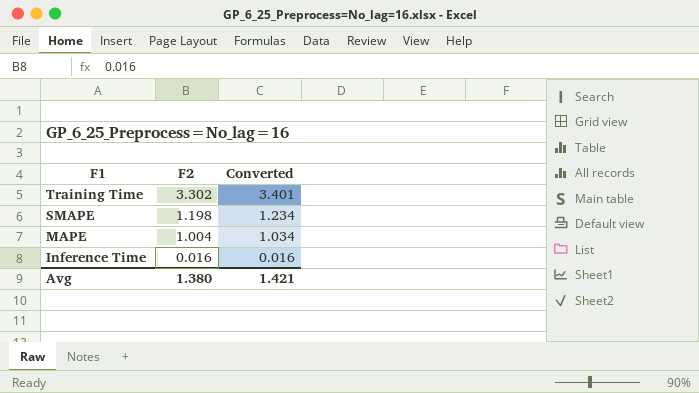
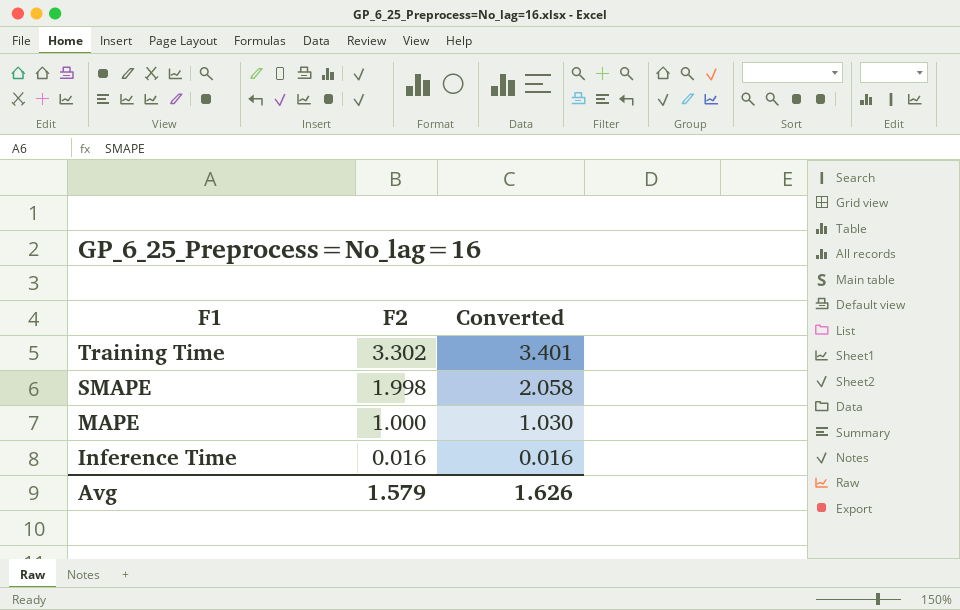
SMAPE | F2: 1.198 -> 1.998
SMAPE | Converted: 1.234 -> 2.058
MAPE | F2: 1.004 -> 1.000
MAPE | Converted: 1.034 -> 1.030
Avg | F2: 1.380 -> 1.579
Avg | Converted: 1.421 -> 1.626

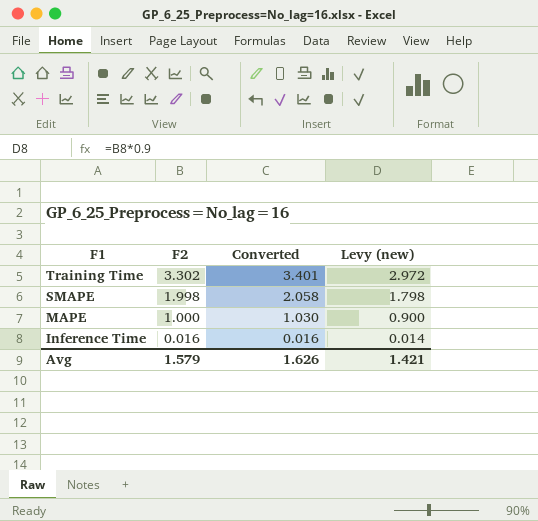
column Levy (new) | formula: none -> [F2] * 0.9

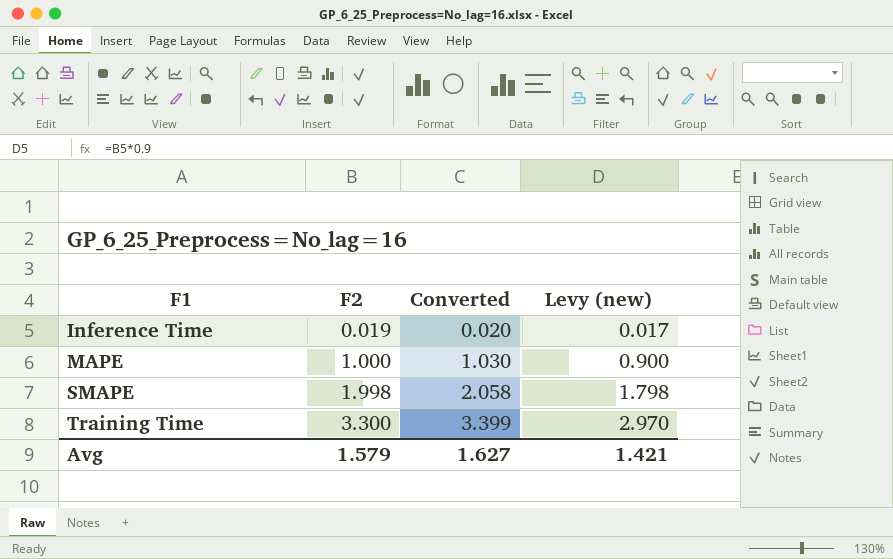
row order: F1 descending -> F1 ascending
Inference Time | F2: 0.016 -> 0.019
Inference Time | Converted: 0.016 -> 0.020
Inference Time | Levy (new): 0.014 -> 0.017
Training Time | F2: 3.302 -> 3.300
Training Time | Converted: 3.401 -> 3.399
Training Time | Levy (new): 2.972 -> 2.970
Avg | Converted: 1.626 -> 1.627

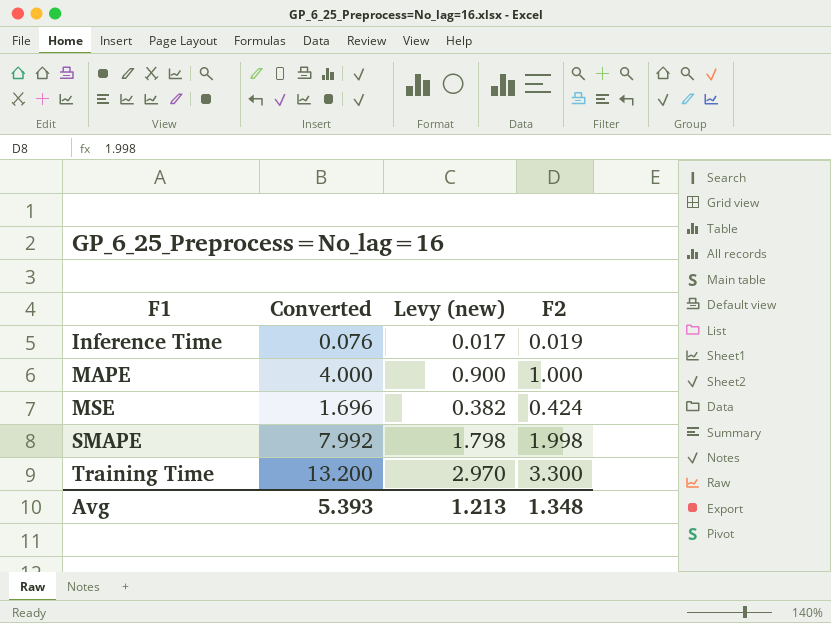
column Converted | formula: [F2] * 1.03 -> [F2] * 4
column F2 | position: 2 -> 4
row MSE: none -> 1.696 | 0.382 | 0.424
Avg | Converted: 1.627 -> 5.393
Avg | Levy (new): 1.421 -> 1.213
Avg | F2: 1.579 -> 1.348

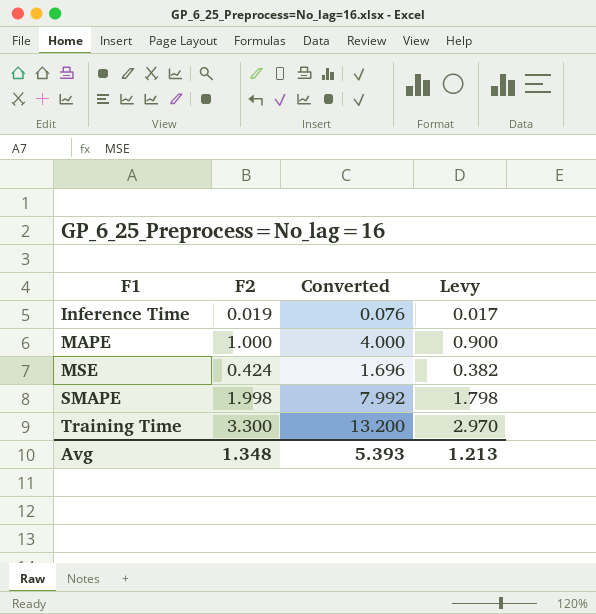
column F2 | position: 4 -> 2
column name: Levy (new) -> Levy

